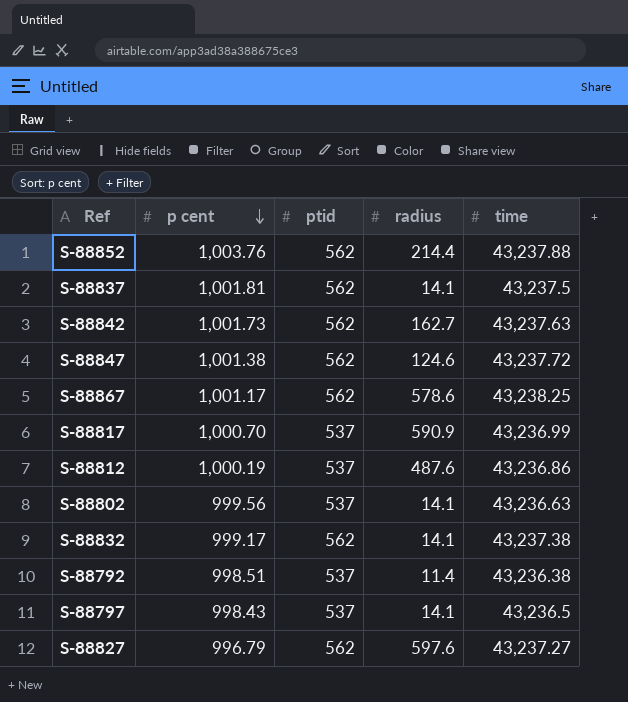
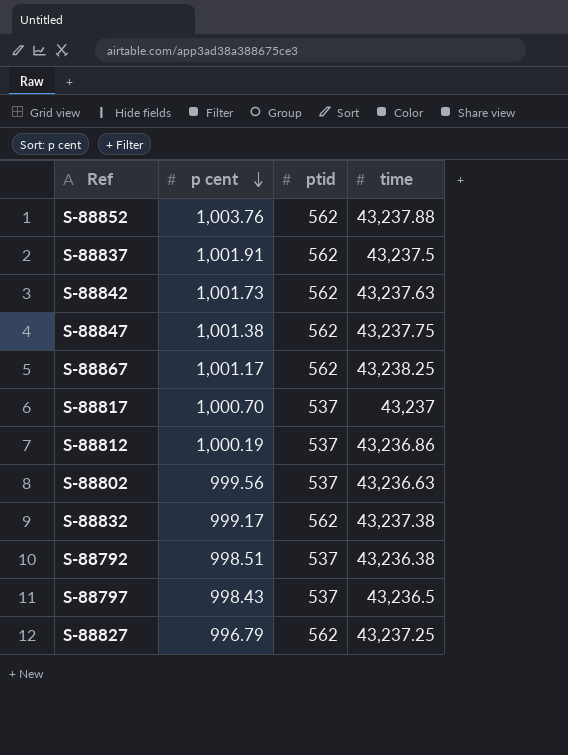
column radius | position: 4 -> none
S-88837 | p cent: 1,001.81 -> 1,001.91
S-88847 | time: 43,237.72 -> 43,237.75
S-88817 | time: 43,236.99 -> 43,237
S-88827 | time: 43,237.27 -> 43,237.25

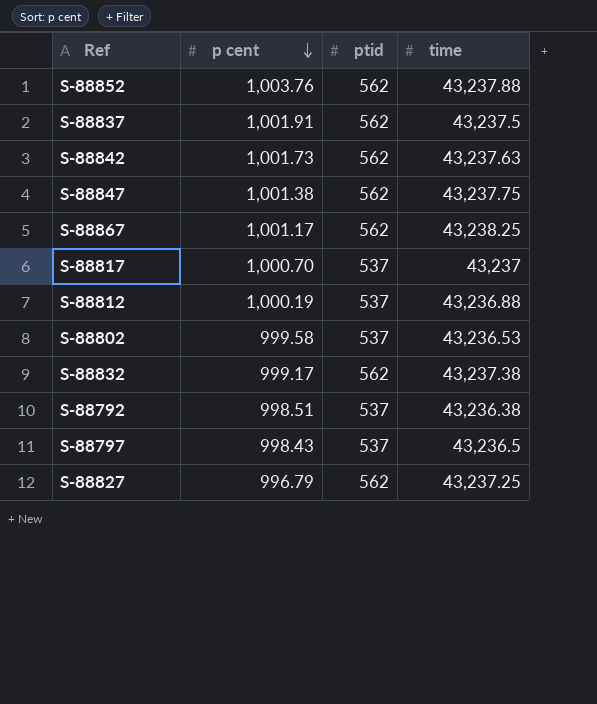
S-88812 | time: 43,236.86 -> 43,236.88
S-88802 | p cent: 999.56 -> 999.58
S-88802 | time: 43,236.63 -> 43,236.53

